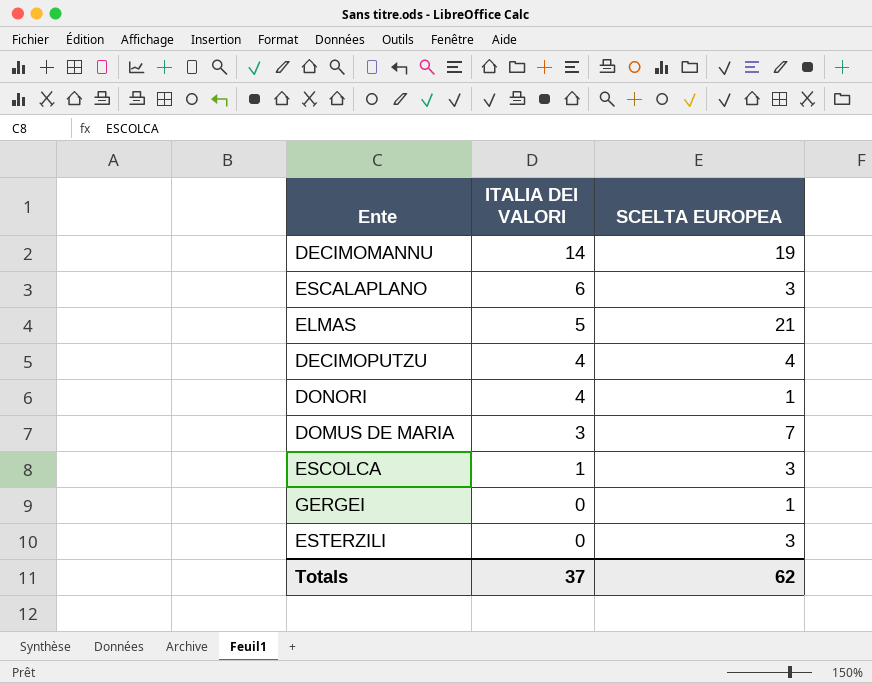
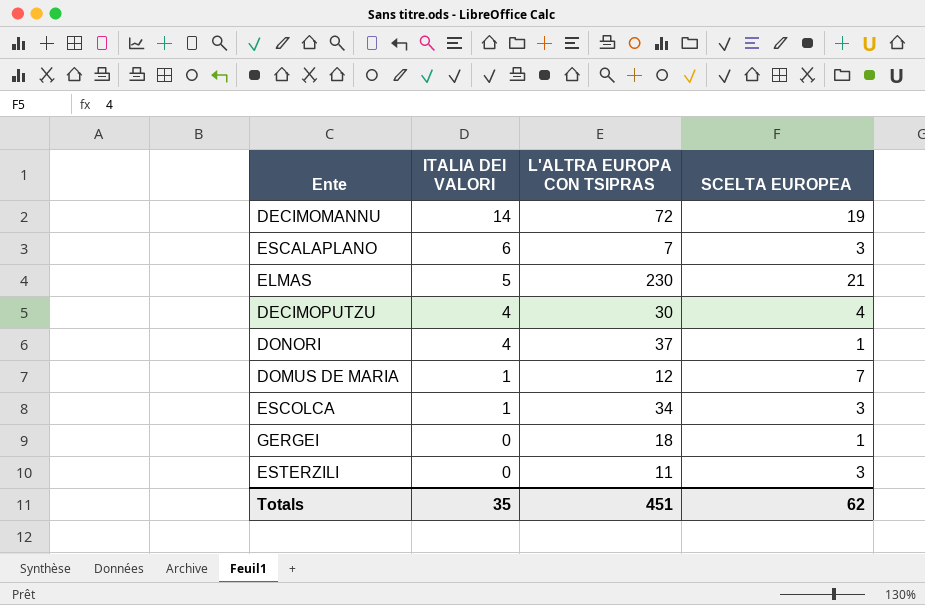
column L'ALTRA EUROPA CON TSIPRAS | position: none -> 3
DOMUS DE MARIA | ITALIA DEI VALORI: 3 -> 1
Totals | ITALIA DEI VALORI: 37 -> 35

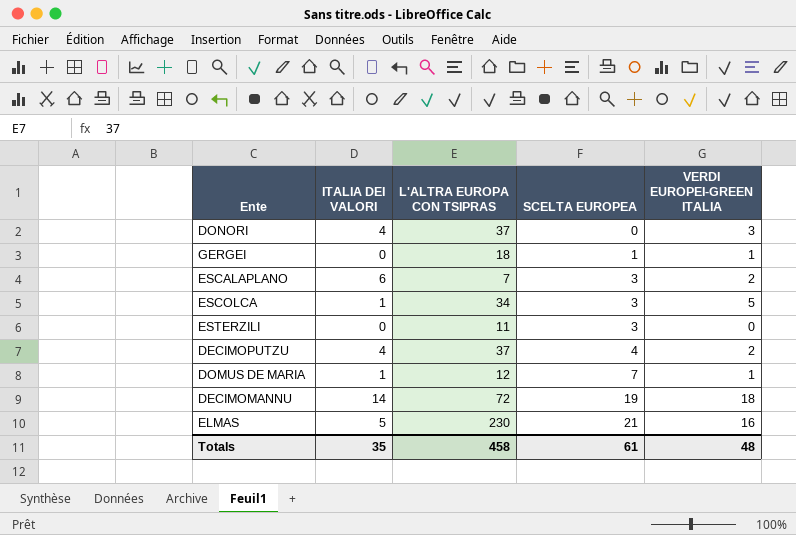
row order: ITALIA DEI VALORI descending -> SCELTA EUROPEA ascending
column VERDI EUROPEI-GREEN ITALIA | position: none -> 5
DONORI | SCELTA EUROPEA: 1 -> 0
DECIMOPUTZU | L'ALTRA EUROPA CON TSIPRAS: 30 -> 37
Totals | L'ALTRA EUROPA CON TSIPRAS: 451 -> 458
Totals | SCELTA EUROPEA: 62 -> 61

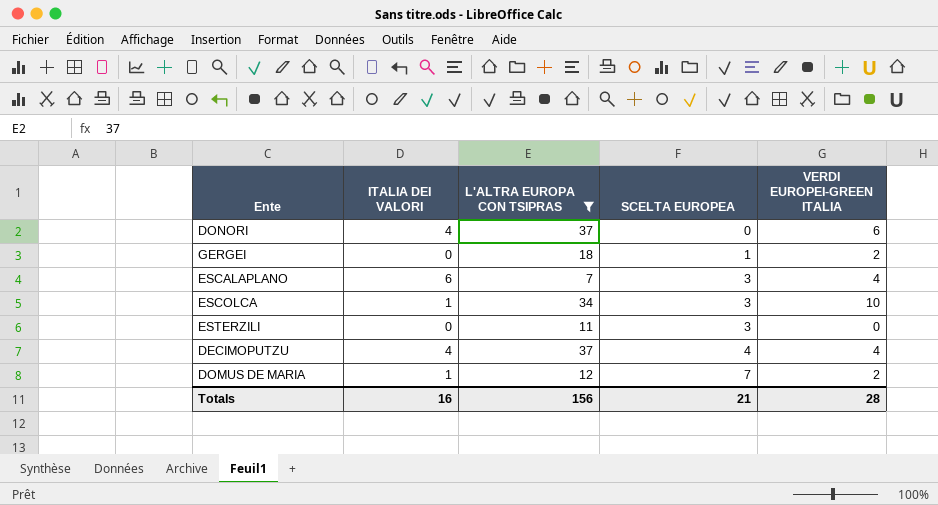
filter: none -> L'ALTRA EUROPA CON TSIPRAS <= 37
DONORI | VERDI EUROPEI-GREEN ITALIA: 3 -> 6
GERGEI | VERDI EUROPEI-GREEN ITALIA: 1 -> 2
ESCALAPLANO | VERDI EUROPEI-GREEN ITALIA: 2 -> 4
ESCOLCA | VERDI EUROPEI-GREEN ITALIA: 5 -> 10
DECIMOPUTZU | VERDI EUROPEI-GREEN ITALIA: 2 -> 4
DOMUS DE MARIA | VERDI EUROPEI-GREEN ITALIA: 1 -> 2
Totals | ITALIA DEI VALORI: 35 -> 16
Totals | L'ALTRA EUROPA CON TSIPRAS: 458 -> 156
Totals | SCELTA EUROPEA: 61 -> 21
Totals | VERDI EUROPEI-GREEN ITALIA: 48 -> 28

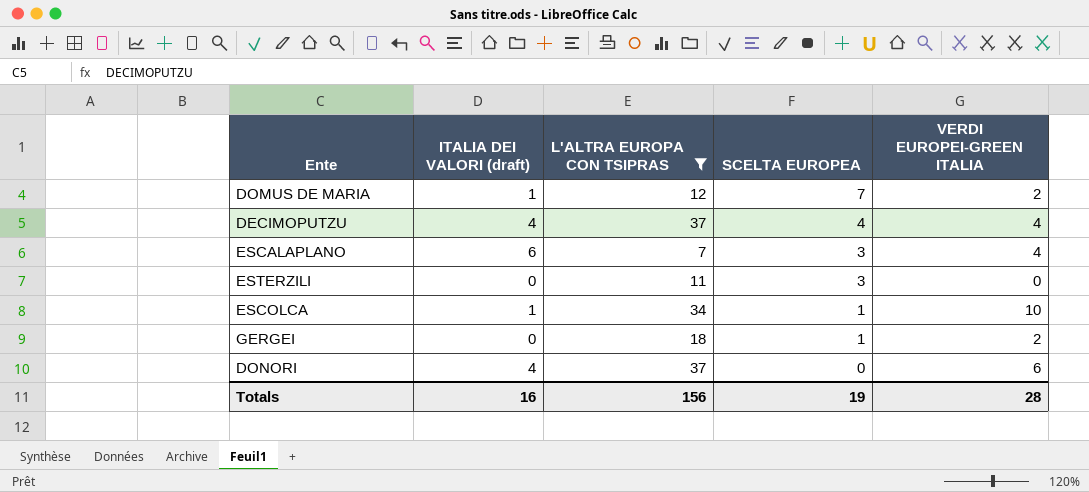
row order: SCELTA EUROPEA ascending -> SCELTA EUROPEA descending
column name: ITALIA DEI VALORI -> ITALIA DEI VALORI (draft)
ESCOLCA | SCELTA EUROPEA: 3 -> 1
Totals | SCELTA EUROPEA: 21 -> 19

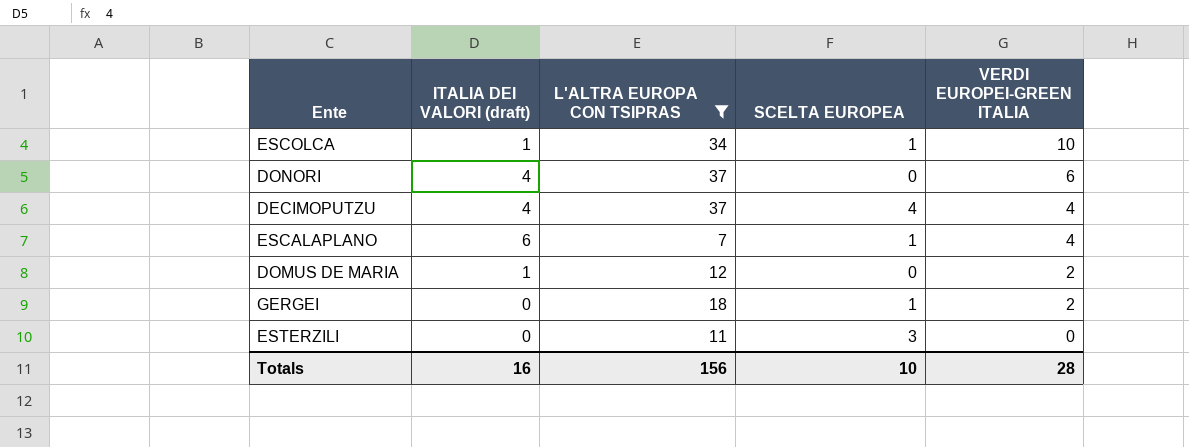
row order: SCELTA EUROPEA descending -> VERDI EUROPEI-GREEN ITALIA descending
ESCALAPLANO | SCELTA EUROPEA: 3 -> 1
DOMUS DE MARIA | SCELTA EUROPEA: 7 -> 0
Totals | SCELTA EUROPEA: 19 -> 10

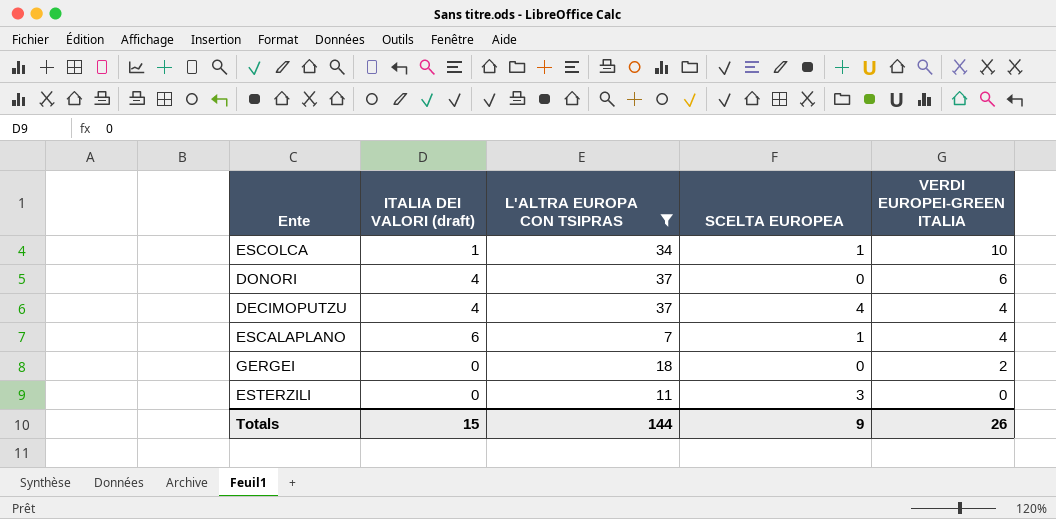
row DOMUS DE MARIA: 1 | 12 | 0 | 2 -> none
GERGEI | SCELTA EUROPEA: 1 -> 0
Totals | ITALIA DEI VALORI (draft): 16 -> 15
Totals | L'ALTRA EUROPA CON TSIPRAS: 156 -> 144
Totals | SCELTA EUROPEA: 10 -> 9
Totals | VERDI EUROPEI-GREEN ITALIA: 28 -> 26

